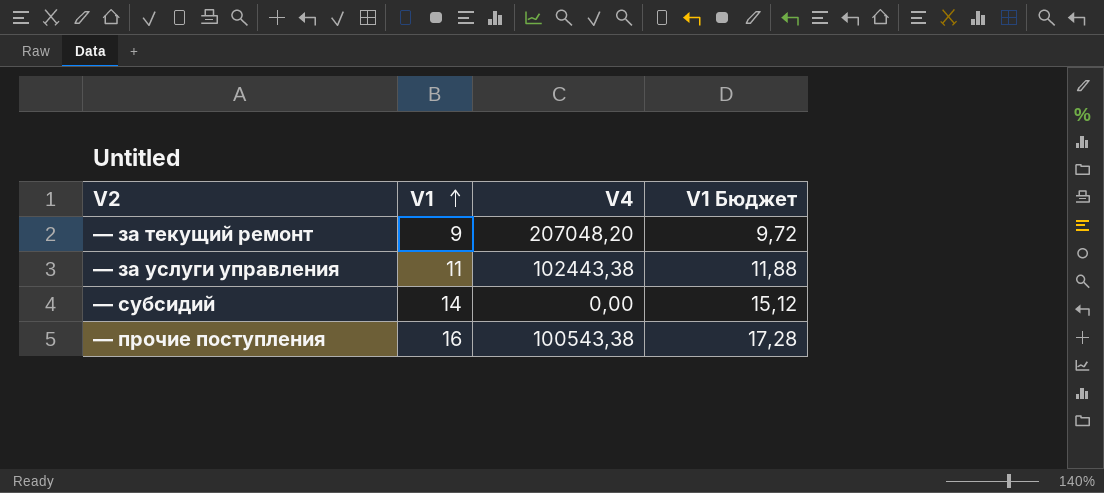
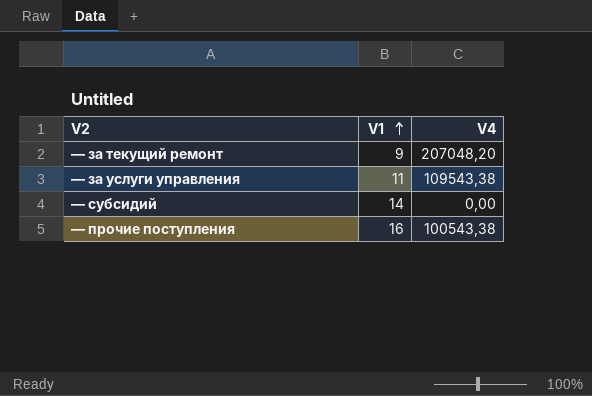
column V1 Бюджет | formula: [V1] * 1,08 -> none
— за услуги управления | V4: 102443,38 -> 109543,38

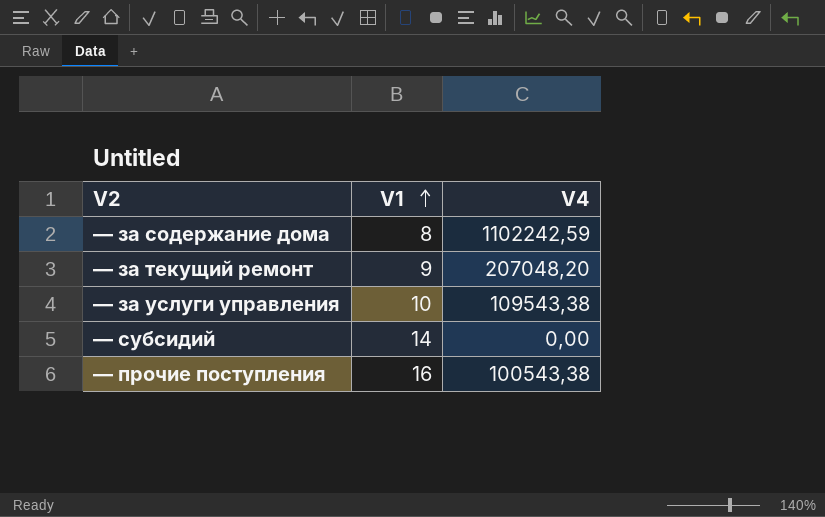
row — за содержание дома: none -> 8 | 1102242,59
— за услуги управления | V1: 11 -> 10

